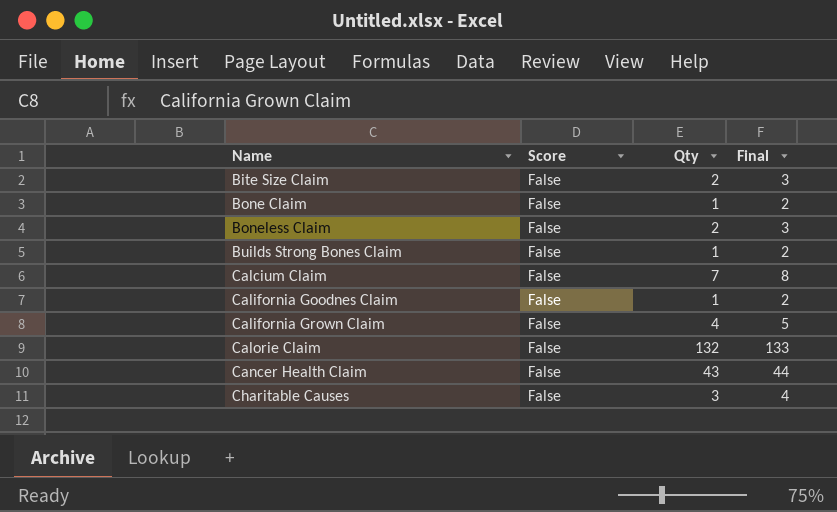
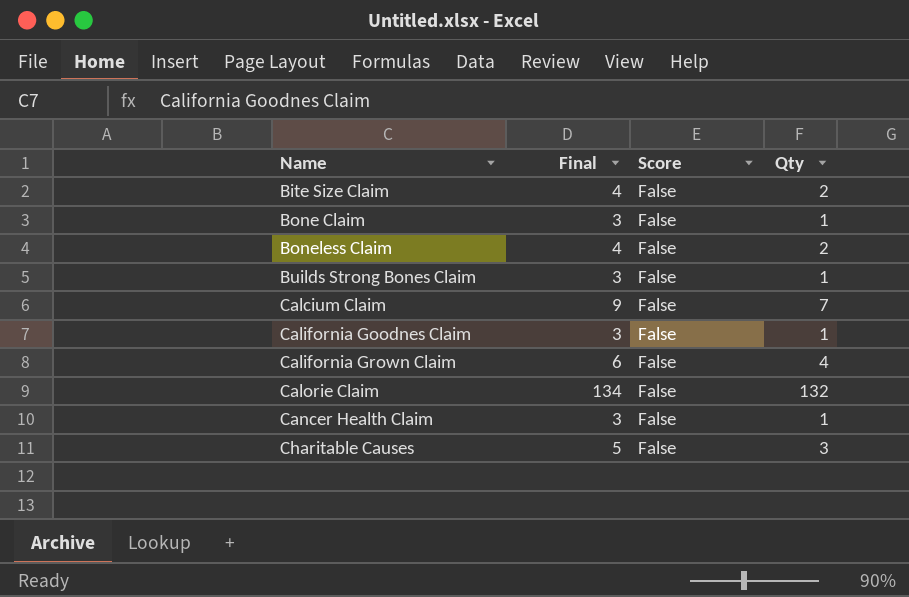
column Final | formula: [Qty] + 1 -> [Qty] + 2
column Final | position: 4 -> 2
Cancer Health Claim | Qty: 43 -> 1

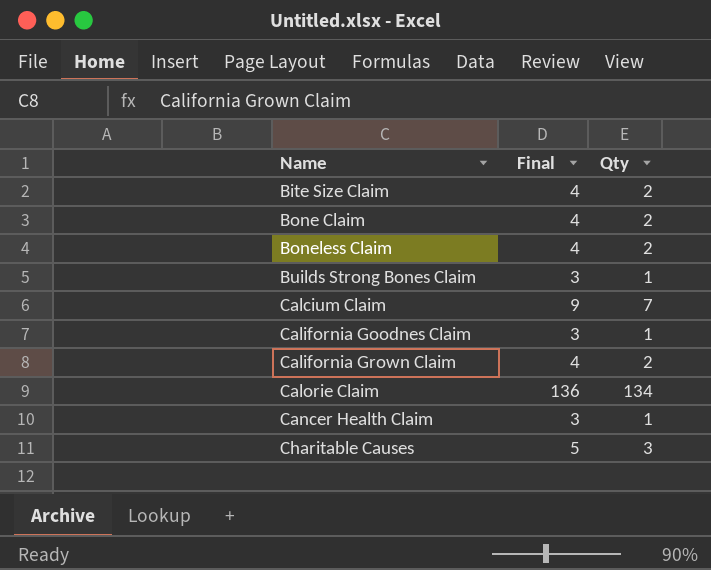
column Score | position: 3 -> none
Bone Claim | Final: 3 -> 4
Bone Claim | Qty: 1 -> 2
California Grown Claim | Final: 6 -> 4
California Grown Claim | Qty: 4 -> 2
Calorie Claim | Final: 134 -> 136
Calorie Claim | Qty: 132 -> 134

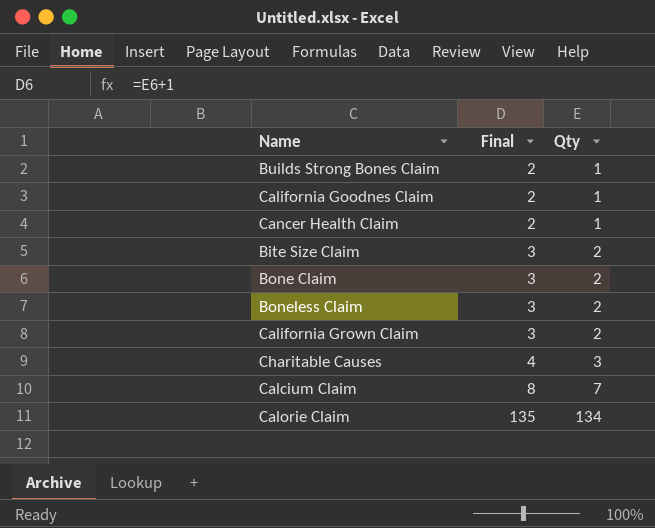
row order: Name ascending -> Final ascending
column Final | formula: [Qty] + 2 -> [Qty] + 1

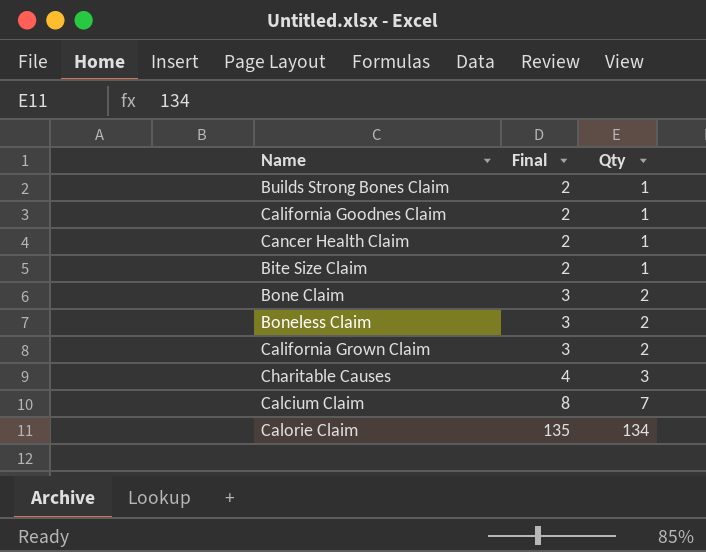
Bite Size Claim | Final: 3 -> 2
Bite Size Claim | Qty: 2 -> 1

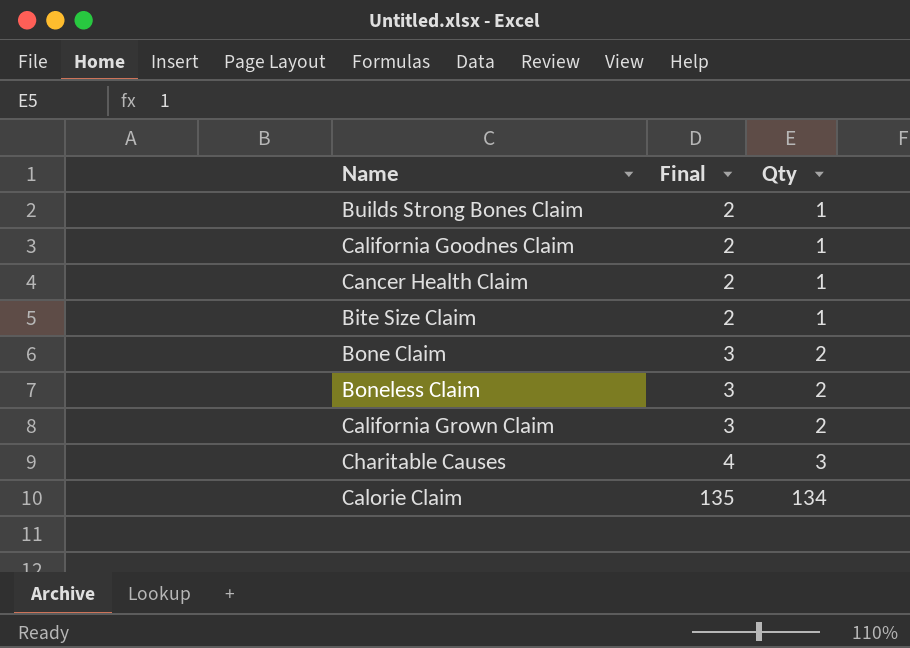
row Calcium Claim: 8 | 7 -> none

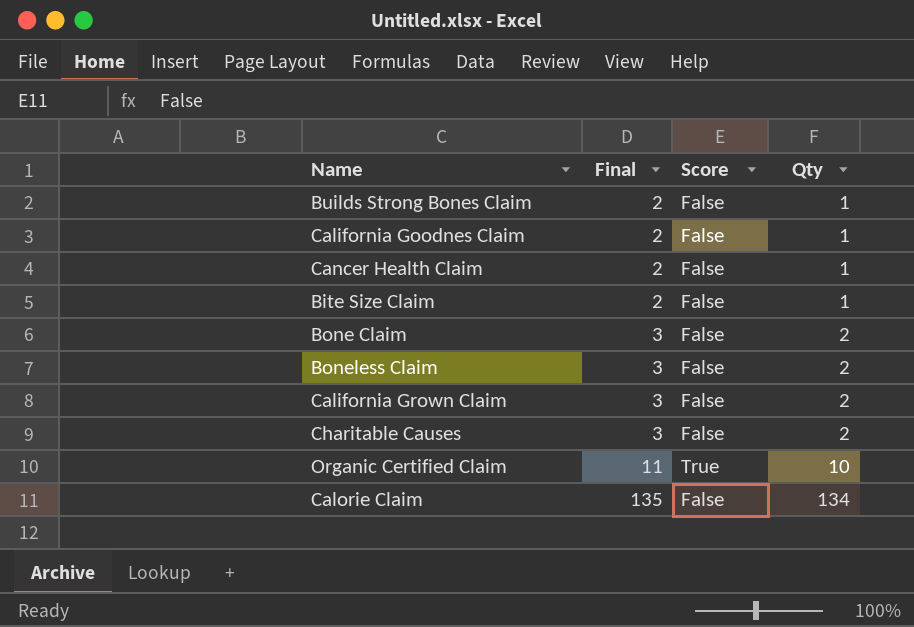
column Score | position: none -> 3
Charitable Causes | Final: 4 -> 3
Charitable Causes | Qty: 3 -> 2
row Organic Certified Claim: none -> 11 | True | 10

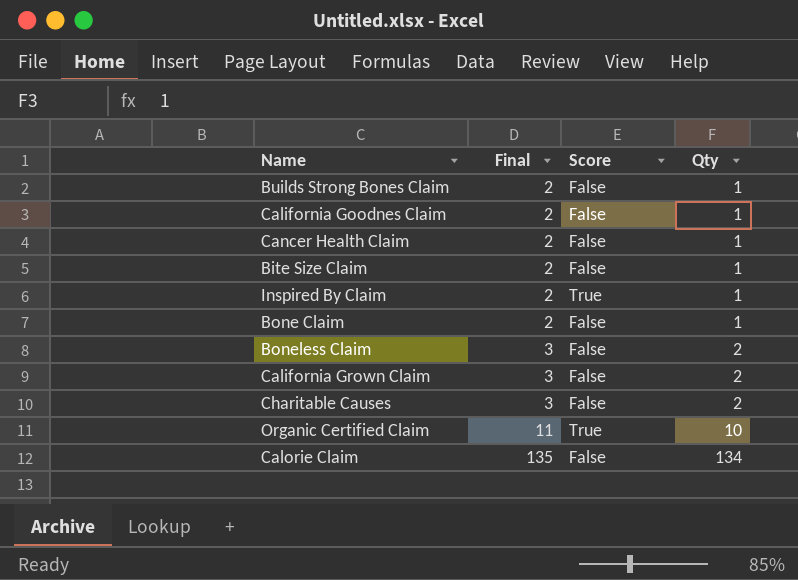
row Inspired By Claim: none -> 2 | True | 1
Bone Claim | Final: 3 -> 2
Bone Claim | Qty: 2 -> 1

